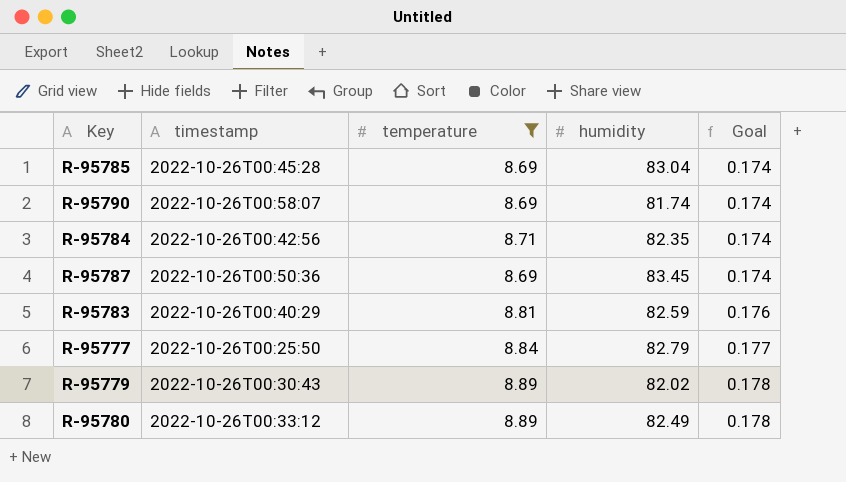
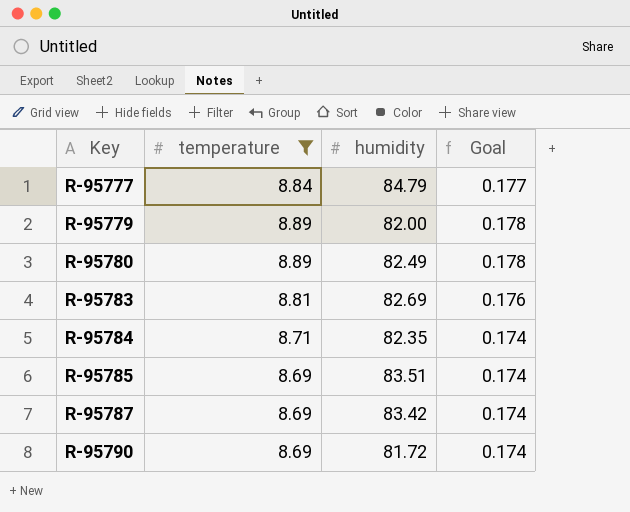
row order: Goal ascending -> Key ascending
column timestamp | position: 2 -> none
R-95777 | humidity: 82.79 -> 84.79
R-95779 | humidity: 82.02 -> 82.00
R-95783 | humidity: 82.59 -> 82.69
R-95785 | humidity: 83.04 -> 83.51
R-95787 | humidity: 83.45 -> 83.42
R-95790 | humidity: 81.74 -> 81.72

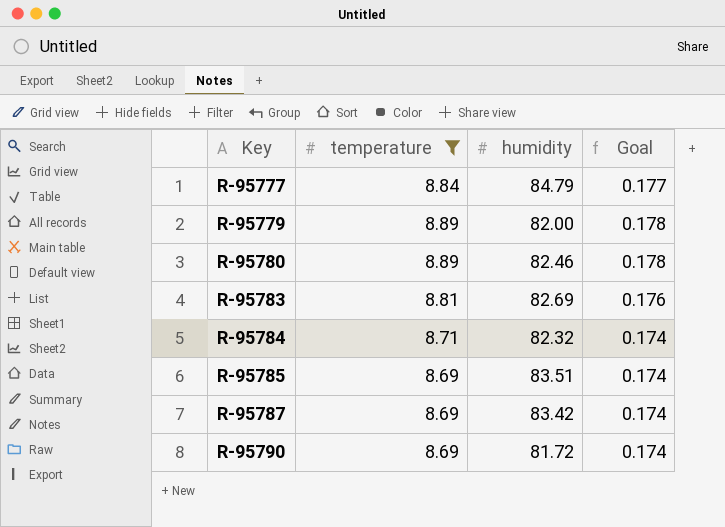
R-95780 | humidity: 82.49 -> 82.46
R-95784 | humidity: 82.35 -> 82.32

